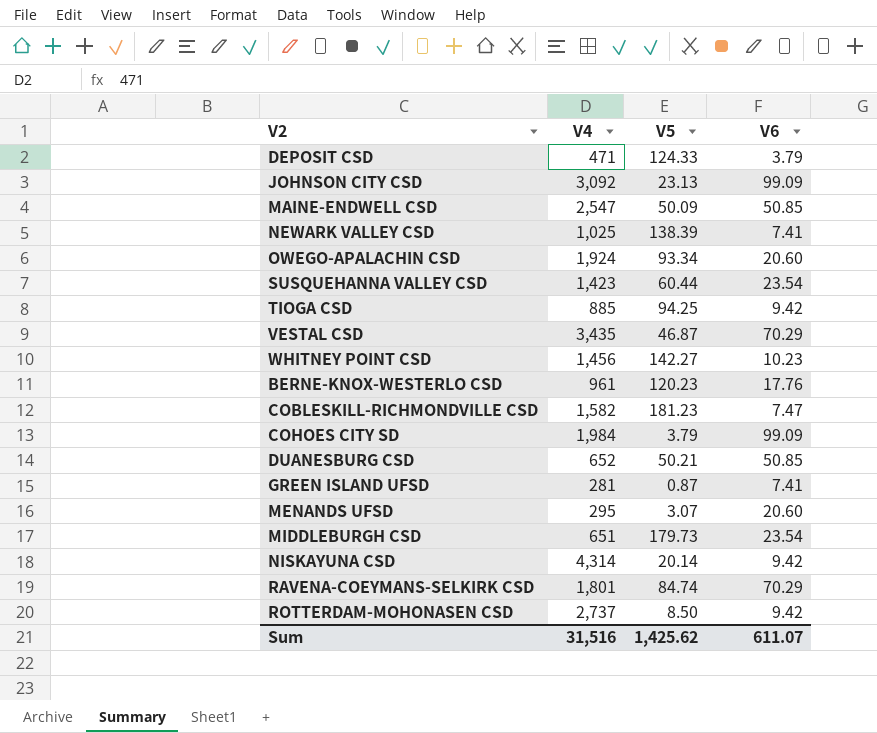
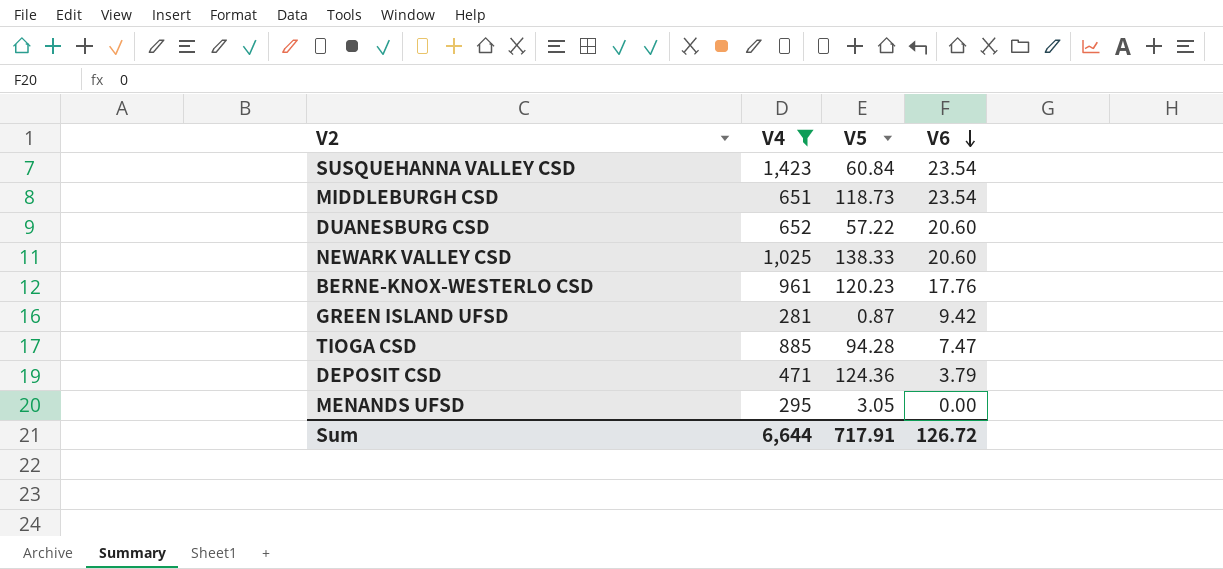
filter: none -> V4 <= 1,423
row order: none -> V6 descending
SUSQUEHANNA VALLEY CSD | V5: 60.44 -> 60.84
MIDDLEBURGH CSD | V5: 179.73 -> 118.73
DUANESBURG CSD | V5: 50.21 -> 57.22
DUANESBURG CSD | V6: 50.85 -> 20.60
NEWARK VALLEY CSD | V5: 138.39 -> 138.33
NEWARK VALLEY CSD | V6: 7.41 -> 20.60
GREEN ISLAND UFSD | V6: 7.41 -> 9.42
TIOGA CSD | V5: 94.25 -> 94.28
TIOGA CSD | V6: 9.42 -> 7.47
DEPOSIT CSD | V5: 124.33 -> 124.36
MENANDS UFSD | V5: 3.07 -> 3.05
MENANDS UFSD | V6: 20.60 -> 0.00
Sum | V4: 31,516 -> 6,644
Sum | V5: 1,425.62 -> 717.91
Sum | V6: 611.07 -> 126.72

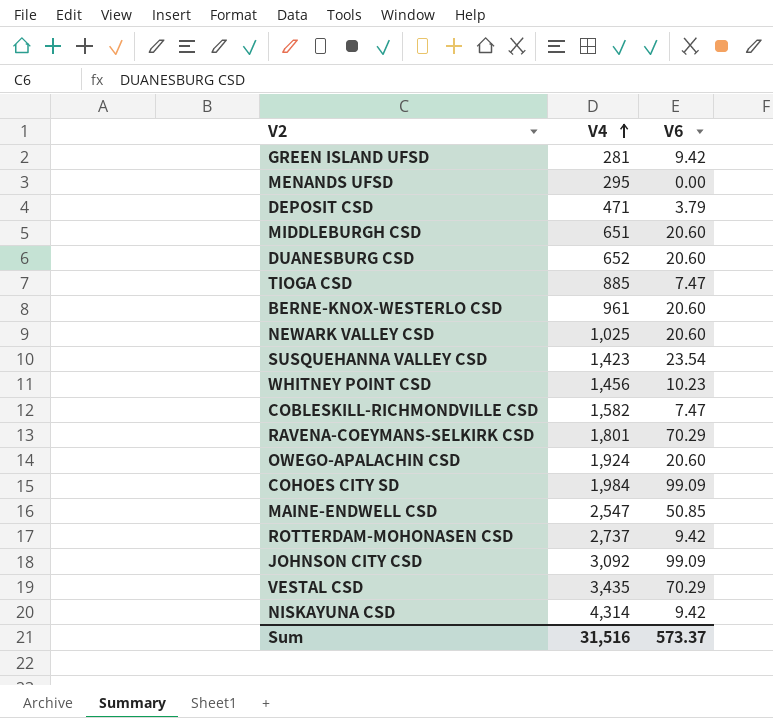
filter: V4 <= 1,423 -> none
row order: V6 descending -> V4 ascending
column V5 | position: 3 -> none
MIDDLEBURGH CSD | V6: 23.54 -> 20.60
BERNE-KNOX-WESTERLO CSD | V6: 17.76 -> 20.60
Sum | V4: 6,644 -> 31,516
Sum | V6: 126.72 -> 573.37

